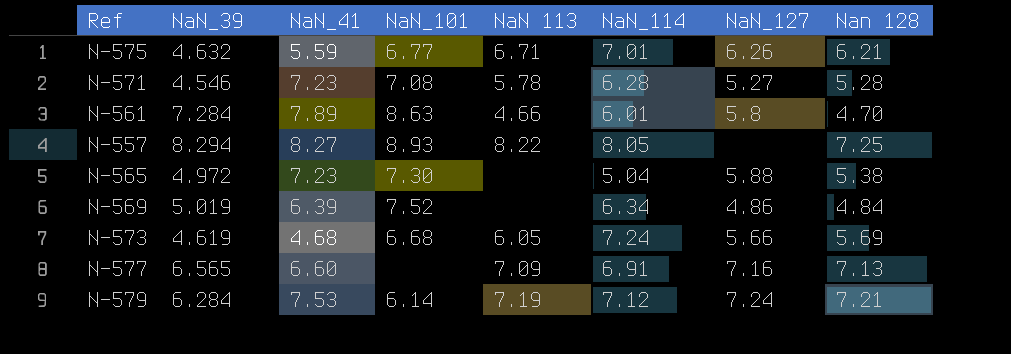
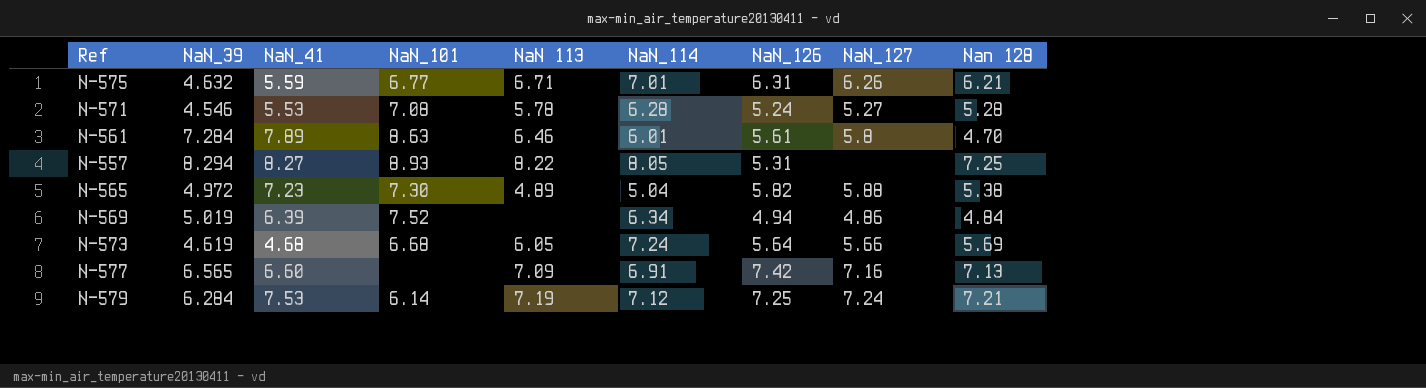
column NaN_126 | position: none -> 7
N-571 | NaN_41: 7.23 -> 5.53
N-561 | NaN 113: 4.66 -> 6.46
N-565 | NaN 113: none -> 4.89

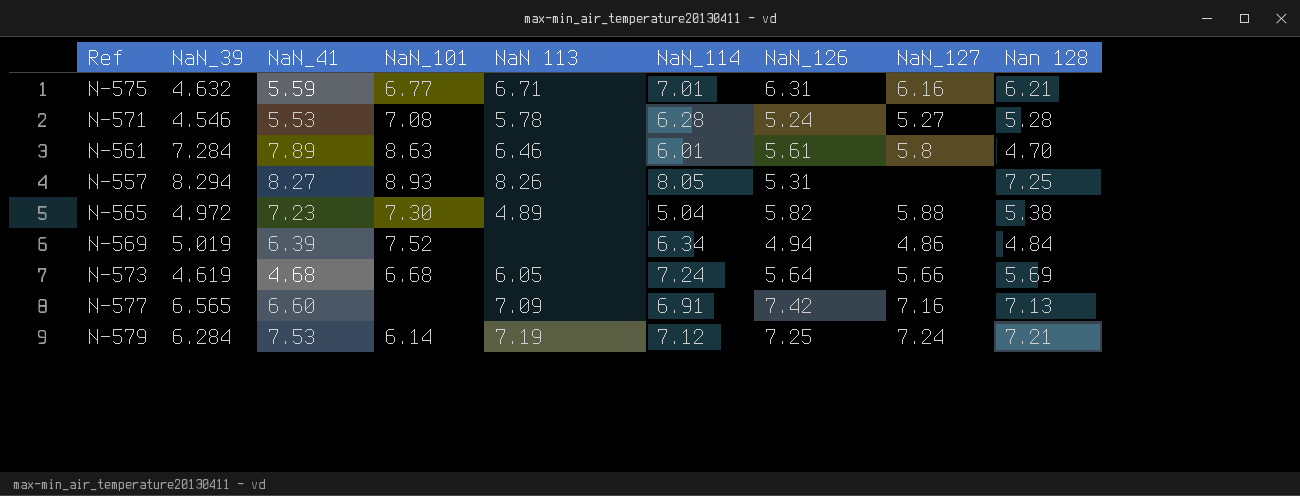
N-575 | NaN_127: 6.26 -> 6.16
N-557 | NaN 113: 8.22 -> 8.26

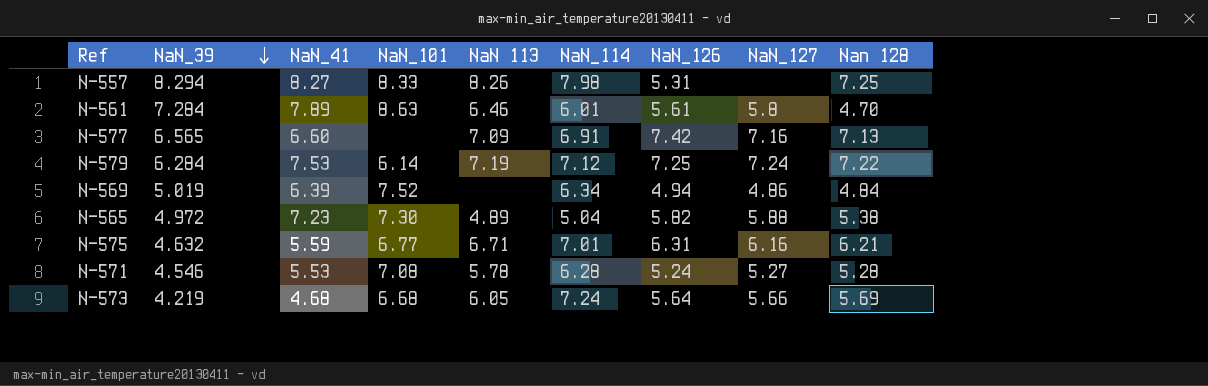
row order: none -> NaN_39 descending
N-557 | NaN_101: 8.93 -> 8.33
N-557 | NaN_114: 8.05 -> 7.98
N-579 | Nan 128: 7.21 -> 7.22
N-573 | NaN_39: 4.619 -> 4.219

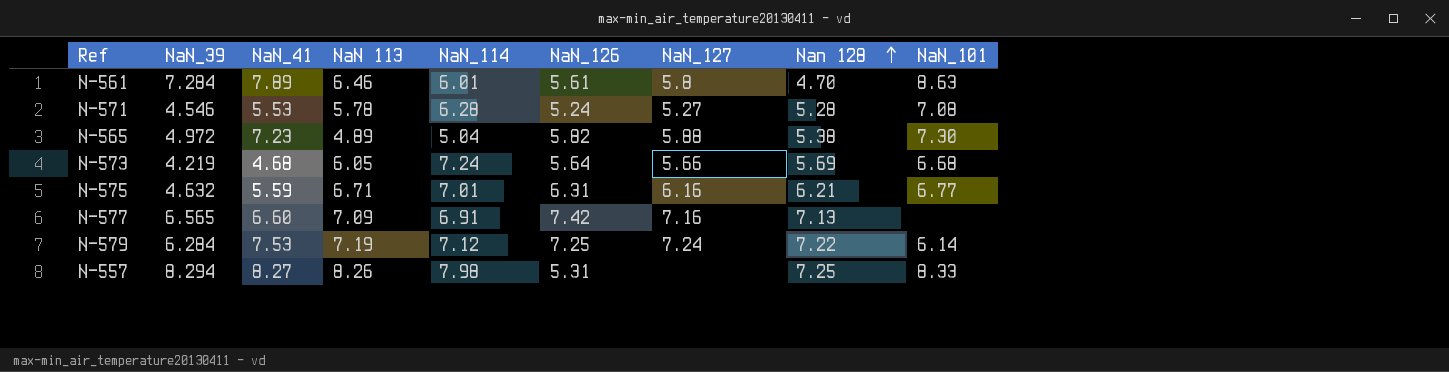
row order: NaN_39 descending -> Nan 128 ascending
column NaN_101 | position: 4 -> 9
row N-569: 5.019 | 6.39 | 7.52 | none | 6.34 | 4.94 | 4.86 | 4.84 -> none

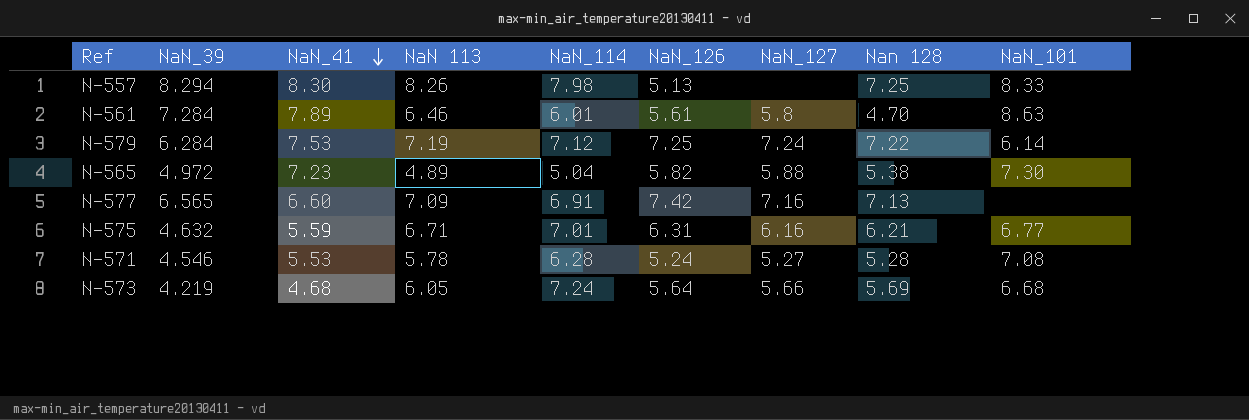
row order: Nan 128 ascending -> NaN_41 descending
N-557 | NaN_41: 8.27 -> 8.30
N-557 | NaN_126: 5.31 -> 5.13

